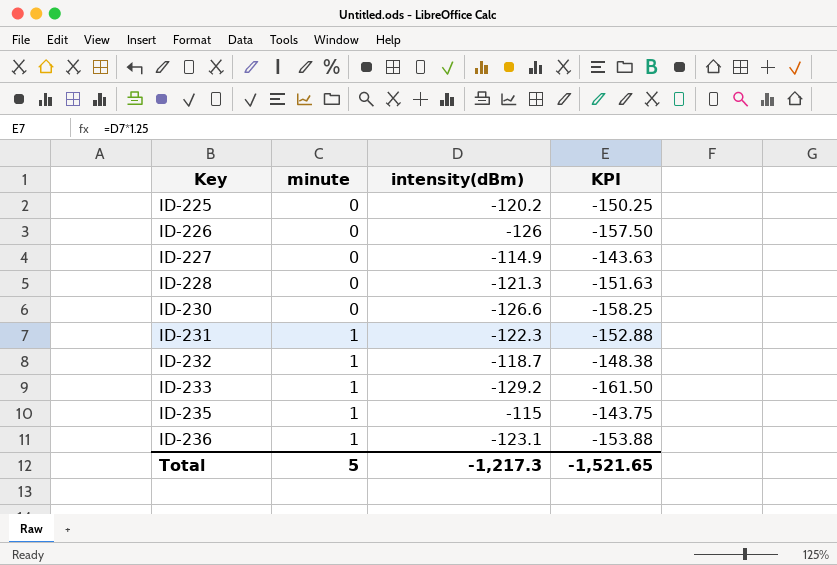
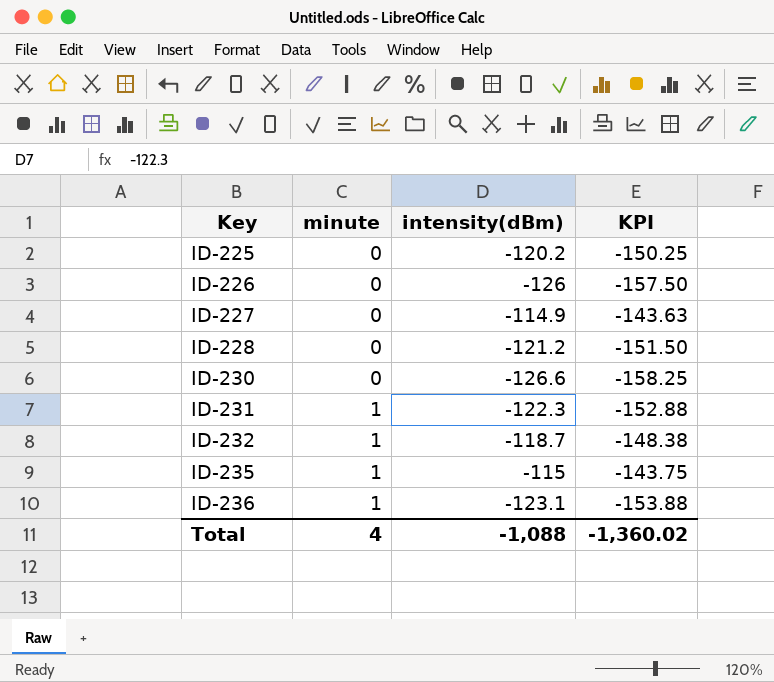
row ID-233: 1 | -129.2 | -161.50 -> none
ID-228 | intensity(dBm): -121.3 -> -121.2
ID-228 | KPI: -151.63 -> -151.50
Total | minute: 5 -> 4
Total | intensity(dBm): -1,217.3 -> -1,088
Total | KPI: -1,521.65 -> -1,360.02

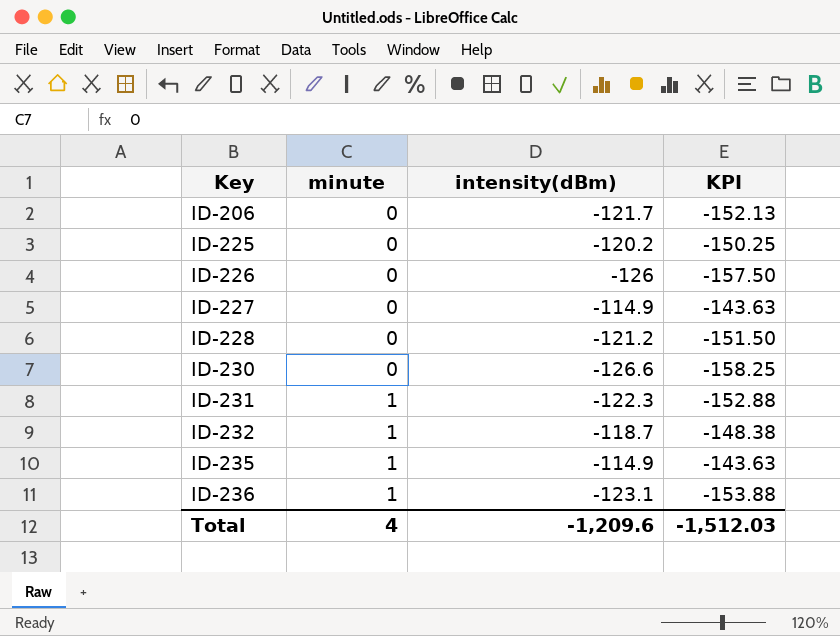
row ID-206: none -> 0 | -121.7 | -152.13
ID-235 | intensity(dBm): -115 -> -114.9
ID-235 | KPI: -143.75 -> -143.63
Total | intensity(dBm): -1,088 -> -1,209.6
Total | KPI: -1,360.02 -> -1,512.03

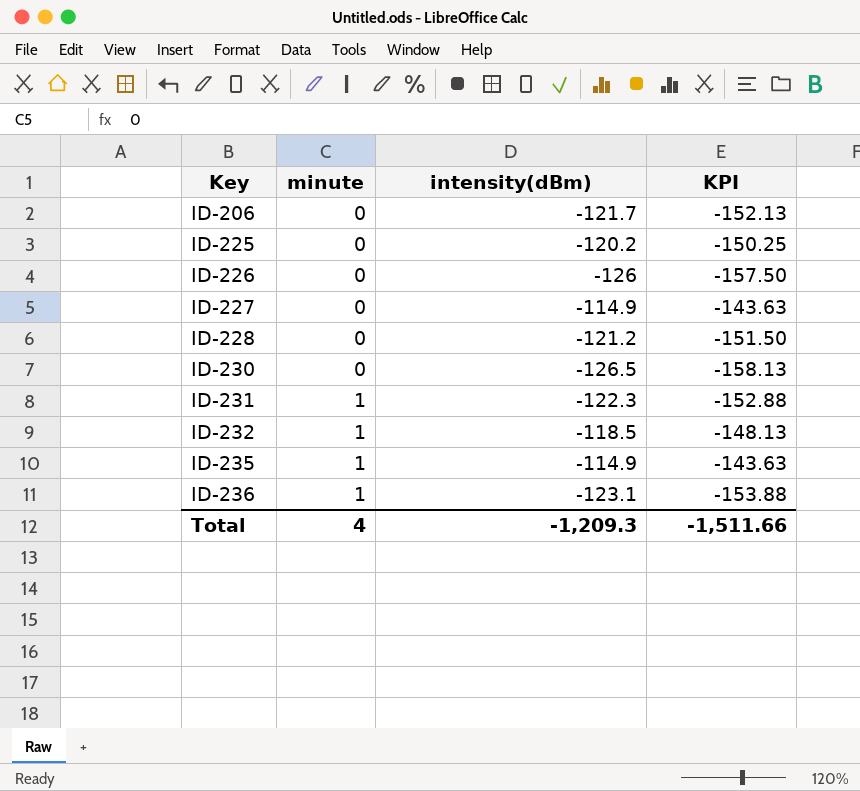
ID-230 | intensity(dBm): -126.6 -> -126.5
ID-230 | KPI: -158.25 -> -158.13
ID-232 | intensity(dBm): -118.7 -> -118.5
ID-232 | KPI: -148.38 -> -148.13
Total | intensity(dBm): -1,209.6 -> -1,209.3
Total | KPI: -1,512.03 -> -1,511.66

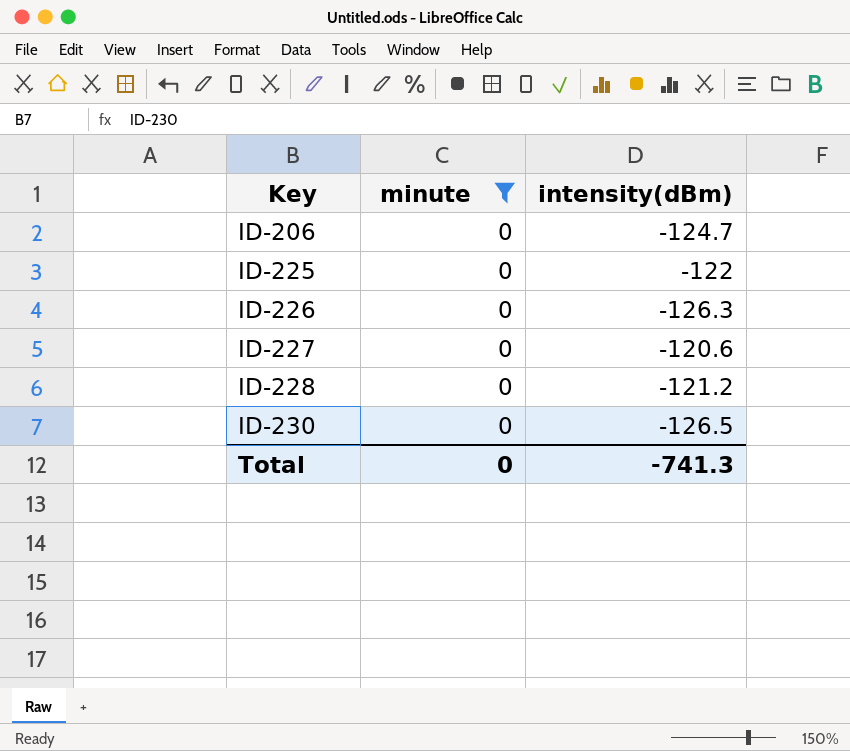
filter: none -> minute = 0
column KPI | formula: [intensity(dBm)] * 1.25 -> none
ID-206 | intensity(dBm): -121.7 -> -124.7
ID-225 | intensity(dBm): -120.2 -> -122
ID-226 | intensity(dBm): -126 -> -126.3
ID-227 | intensity(dBm): -114.9 -> -120.6
Total | minute: 4 -> 0
Total | intensity(dBm): -1,209.3 -> -741.3

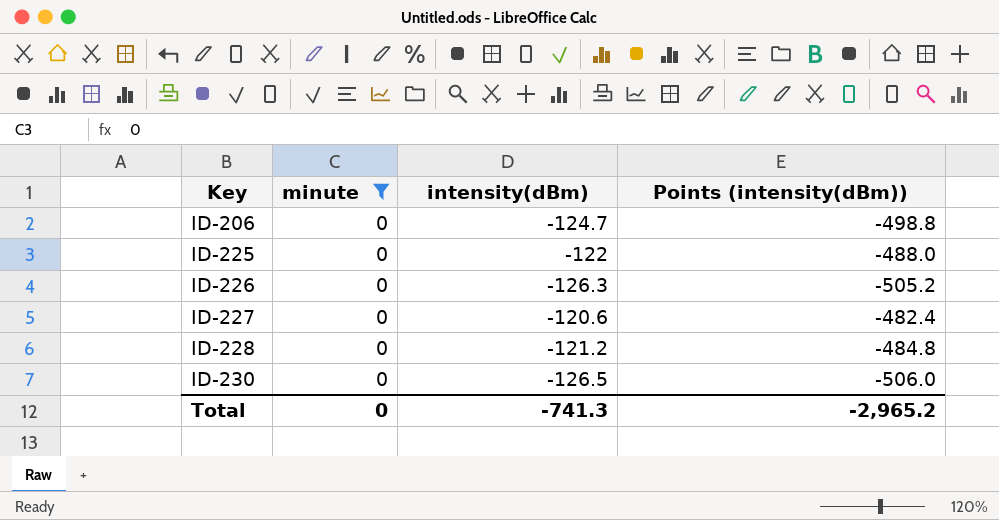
column Points (intensity(dBm)) | formula: none -> [intensity(dBm)] * 4

